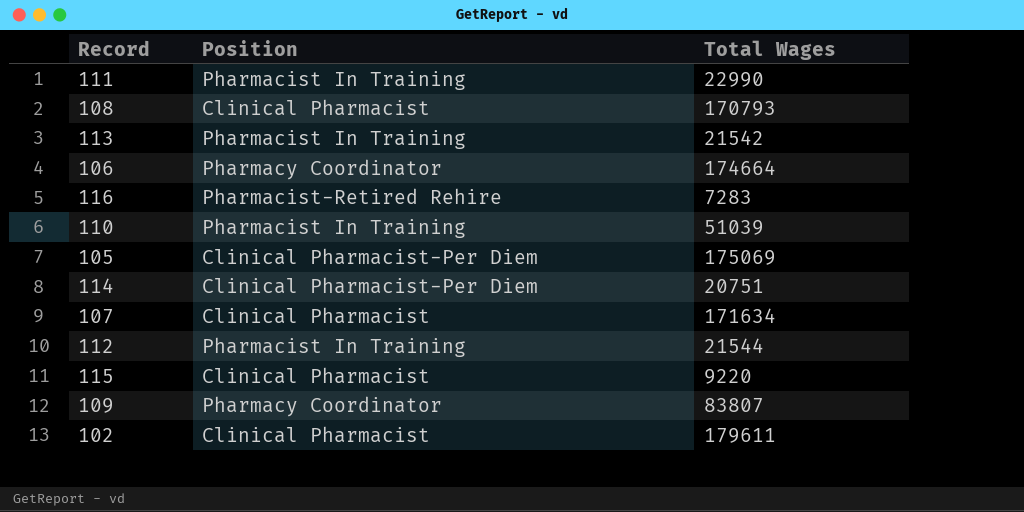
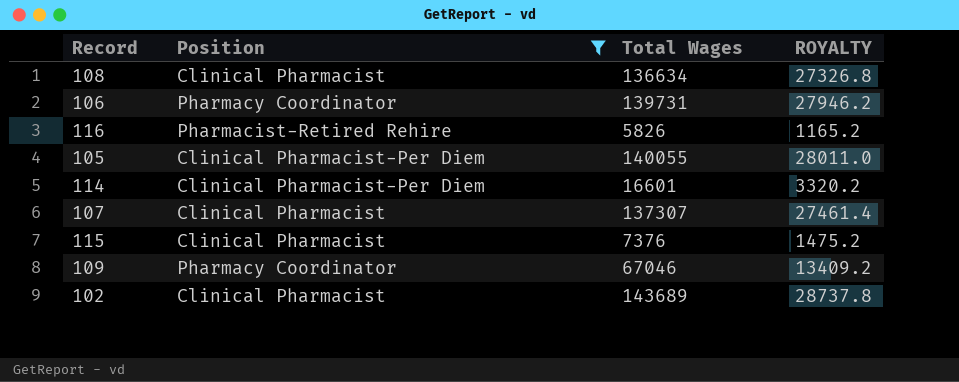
filter: none -> Position != Pharmacist In Training
column ROYALTY | formula: none -> [Total Wages] * 0.2
108 | Total Wages: 170793 -> 136634
106 | Total Wages: 174664 -> 139731
116 | Total Wages: 7283 -> 5826
105 | Total Wages: 175069 -> 140055
114 | Total Wages: 20751 -> 16601
107 | Total Wages: 171634 -> 137307
115 | Total Wages: 9220 -> 7376
109 | Total Wages: 83807 -> 67046
102 | Total Wages: 179611 -> 143689

